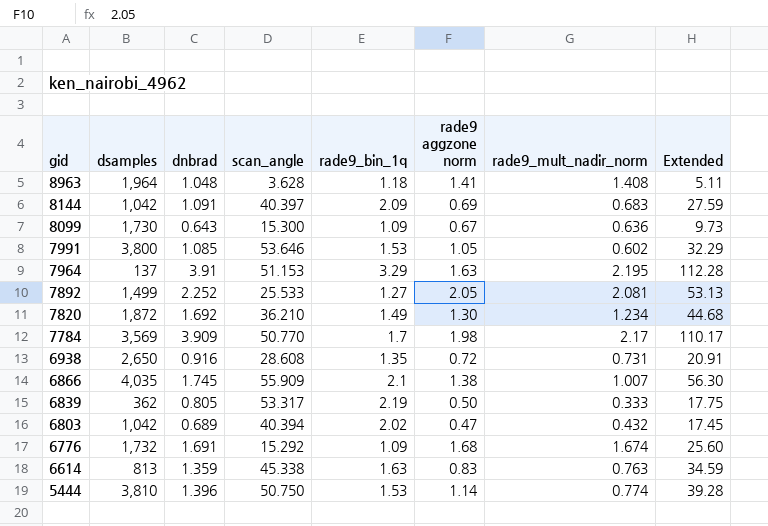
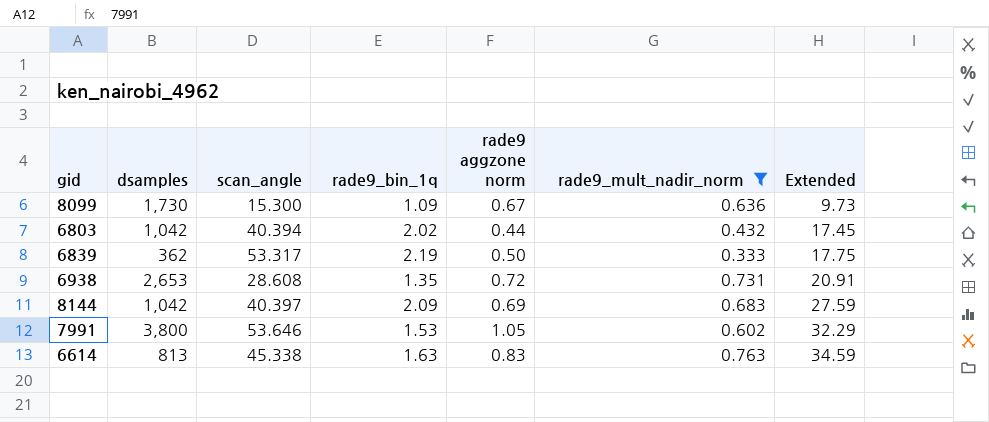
filter: none -> rade9_mult_nadir_norm <= 0.763
row order: gid descending -> Extended ascending
column dnbrad | position: 3 -> none
6803 | rade9 aggzone norm: 0.47 -> 0.44
6938 | dsamples: 2,650 -> 2,653

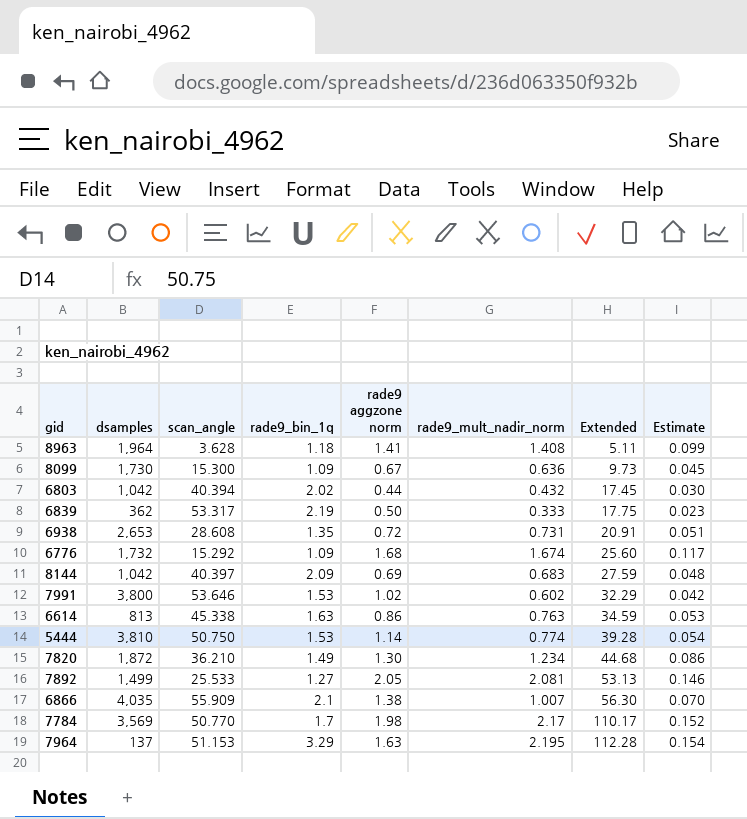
filter: rade9_mult_nadir_norm <= 0.763 -> none
column Estimate | formula: none -> [rade9_mult_nadir_norm] * 0.07
7991 | rade9 aggzone norm: 1.05 -> 1.02
6614 | rade9 aggzone norm: 0.83 -> 0.86

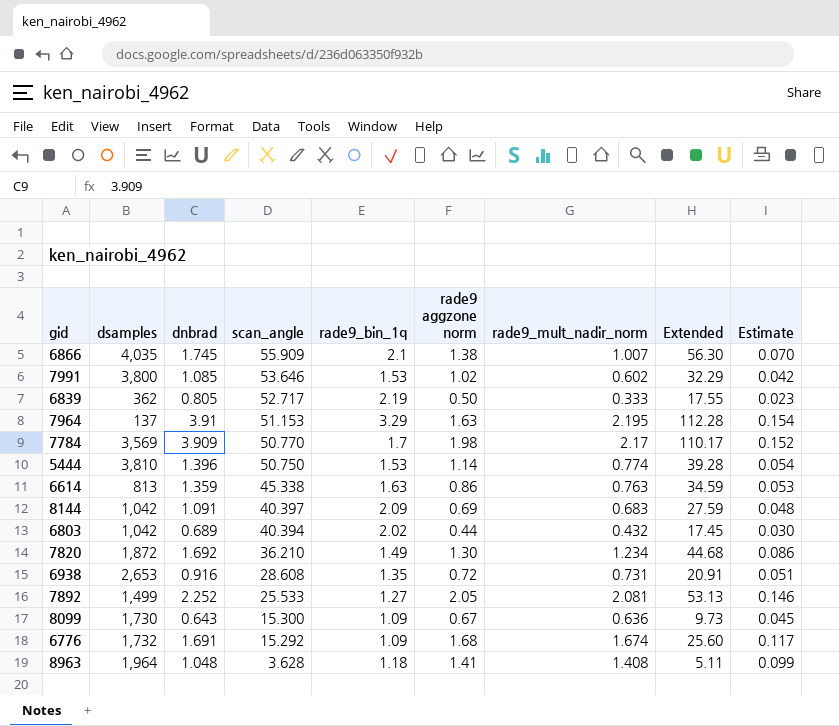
row order: Extended ascending -> scan_angle descending
column dnbrad | position: none -> 3
6839 | scan_angle: 53.317 -> 52.717
6839 | Extended: 17.75 -> 17.55

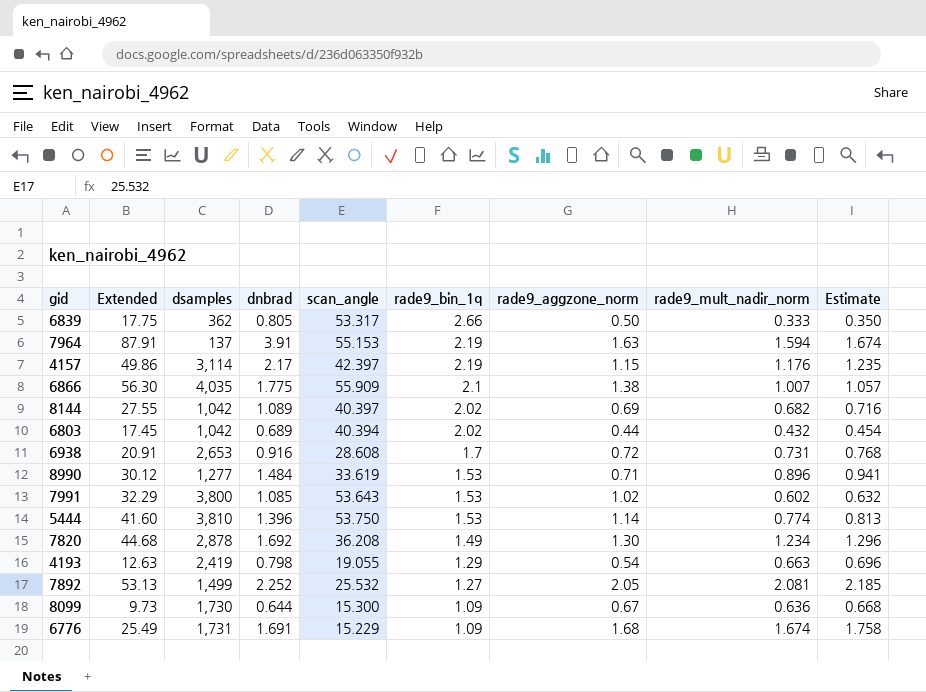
row order: scan_angle descending -> rade9_bin_1q descending
column Extended | position: 8 -> 2
column name: rade9 aggzone norm -> rade9_aggzone_norm
column Estimate | formula: [rade9_mult_nadir_norm] * 0.07 -> [rade9_mult_nadir_norm] * 1.05
row 7784: 3,569 | 3.909 | 50.770 | 1.7 | 1.98 | 2.17 | 110.17 | 0.152 -> none
row 6614: 813 | 1.359 | 45.338 | 1.63 | 0.86 | 0.763 | 34.59 | 0.053 -> none
row 8963: 1,964 | 1.048 | 3.628 | 1.18 | 1.41 | 1.408 | 5.11 | 0.099 -> none
6839 | Extended: 17.55 -> 17.75
6839 | scan_angle: 52.717 -> 53.317
6839 | rade9_bin_1q: 2.19 -> 2.66
7964 | Extended: 112.28 -> 87.91
7964 | scan_angle: 51.153 -> 55.153
7964 | rade9_bin_1q: 3.29 -> 2.19
7964 | rade9_mult_nadir_norm: 2.195 -> 1.594
row 4157: none -> 49.86 | 3,114 | 2.17 | 42.397 | 2.19 | 1.15 | 1.176 | 1.235
6866 | dnbrad: 1.745 -> 1.775
8144 | Extended: 27.59 -> 27.55
8144 | dnbrad: 1.091 -> 1.089
8144 | rade9_bin_1q: 2.09 -> 2.02
8144 | rade9_mult_nadir_norm: 0.683 -> 0.682
6938 | rade9_bin_1q: 1.35 -> 1.7
row 8990: none -> 30.12 | 1,277 | 1.484 | 33.619 | 1.53 | 0.71 | 0.896 | 0.941
7991 | scan_angle: 53.646 -> 53.643
5444 | Extended: 39.28 -> 41.60
5444 | scan_angle: 50.750 -> 53.750
7820 | dsamples: 1,872 -> 2,878
7820 | scan_angle: 36.210 -> 36.208
row 4193: none -> 12.63 | 2,419 | 0.798 | 19.055 | 1.29 | 0.54 | 0.663 | 0.696
7892 | scan_angle: 25.533 -> 25.532
8099 | dnbrad: 0.643 -> 0.644
6776 | Extended: 25.60 -> 25.49
6776 | dsamples: 1,732 -> 1,731
6776 | scan_angle: 15.292 -> 15.229

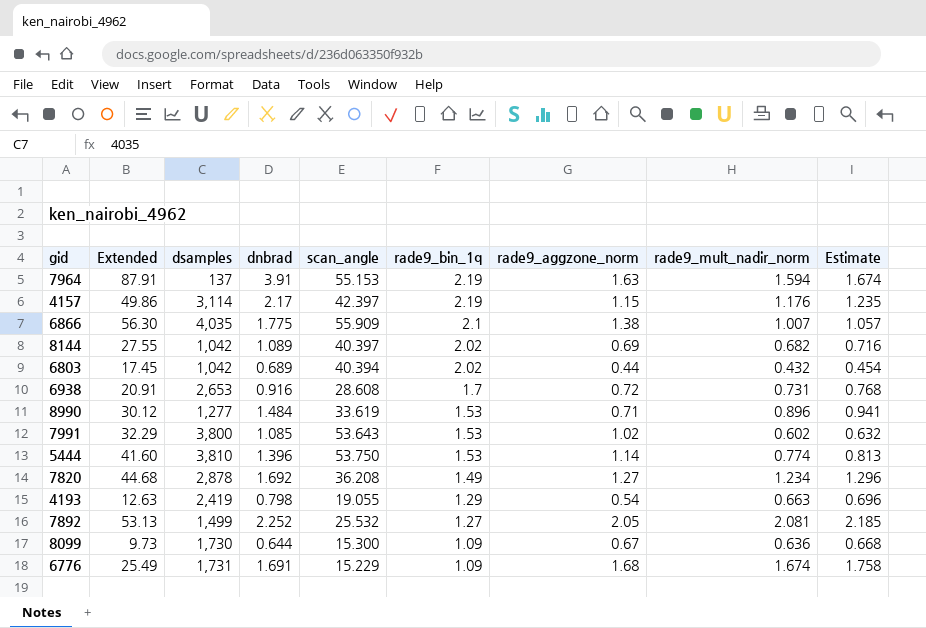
row 6839: 17.75 | 362 | 0.805 | 53.317 | 2.66 | 0.50 | 0.333 | 0.350 -> none
7820 | rade9_aggzone_norm: 1.30 -> 1.27

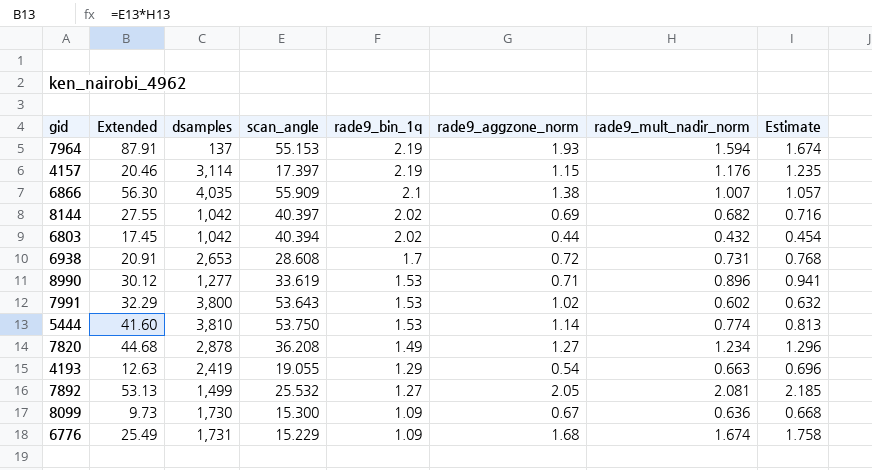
column dnbrad | position: 4 -> none
7964 | rade9_aggzone_norm: 1.63 -> 1.93
4157 | Extended: 49.86 -> 20.46
4157 | scan_angle: 42.397 -> 17.397

